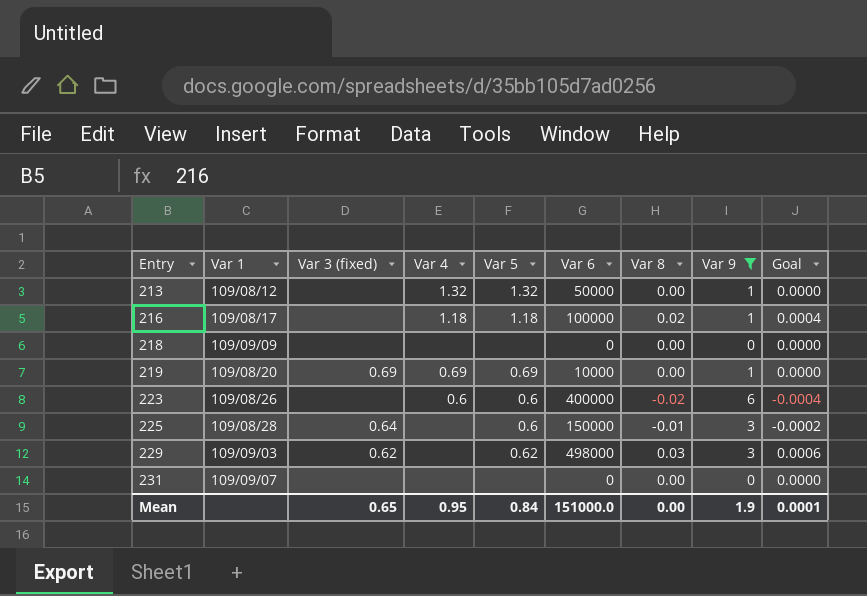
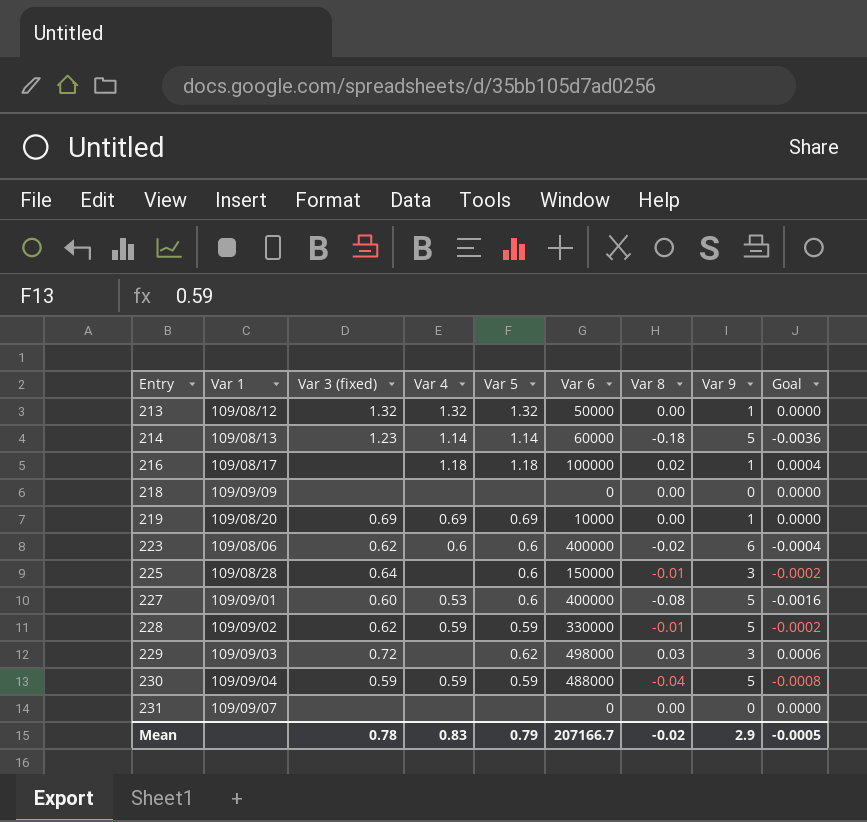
filter: Var 9 != 5 -> none
213 | Var 3 (fixed): none -> 1.32
223 | Var 1: 109/08/26 -> 109/08/06
223 | Var 3 (fixed): none -> 0.62
229 | Var 3 (fixed): 0.62 -> 0.72
Mean | Var 3 (fixed): 0.65 -> 0.78
Mean | Var 4: 0.95 -> 0.83
Mean | Var 5: 0.84 -> 0.79
Mean | Var 6: 151000.0 -> 207166.7
Mean | Var 8: 0.00 -> -0.02
Mean | Var 9: 1.9 -> 2.9
Mean | Goal: 0.0001 -> -0.0005

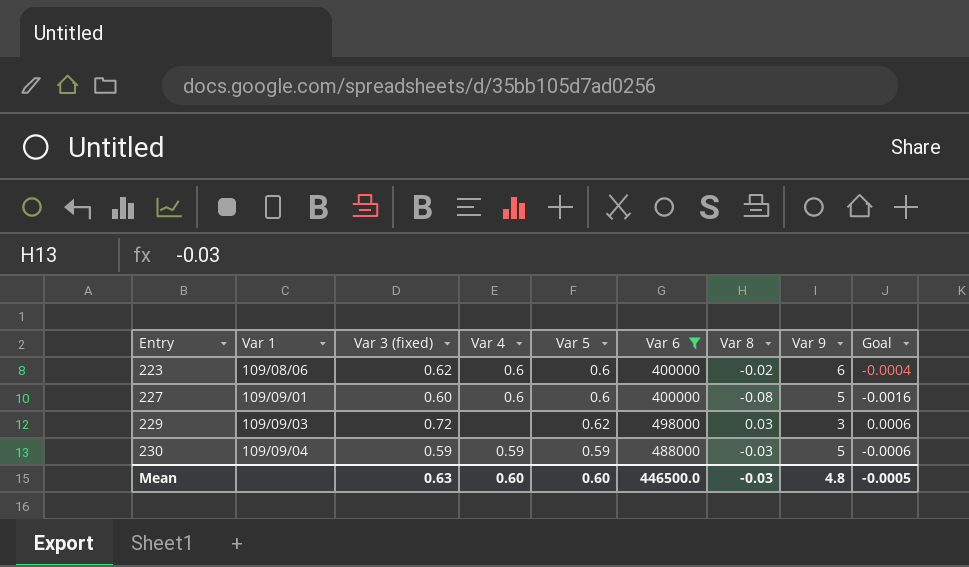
filter: none -> Var 6 >= 400000
227 | Var 4: 0.53 -> 0.6
230 | Var 8: -0.04 -> -0.03
230 | Goal: -0.0008 -> -0.0006
Mean | Var 3 (fixed): 0.78 -> 0.63
Mean | Var 4: 0.83 -> 0.60
Mean | Var 5: 0.79 -> 0.60
Mean | Var 6: 207166.7 -> 446500.0
Mean | Var 8: -0.02 -> -0.03
Mean | Var 9: 2.9 -> 4.8

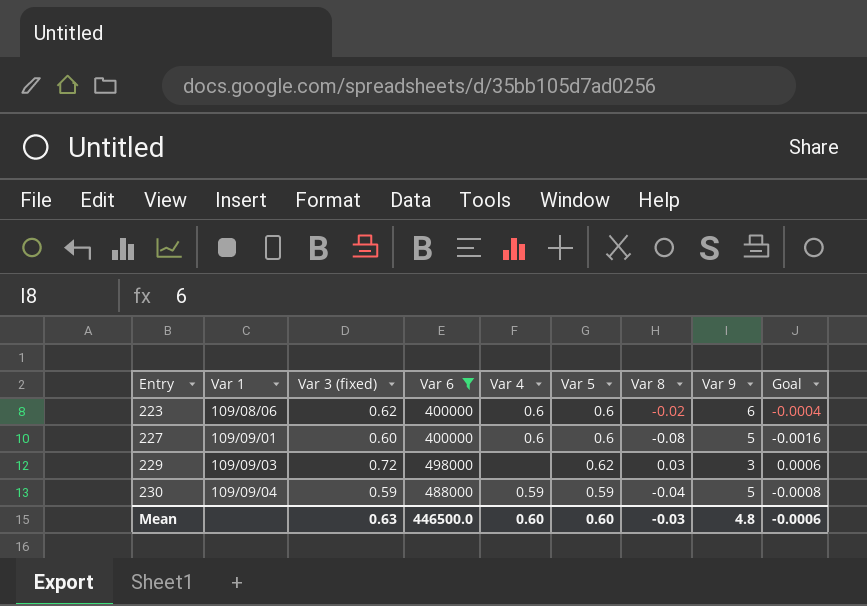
column Var 6 | position: 6 -> 4
230 | Var 8: -0.03 -> -0.04
230 | Goal: -0.0006 -> -0.0008
Mean | Goal: -0.0005 -> -0.0006

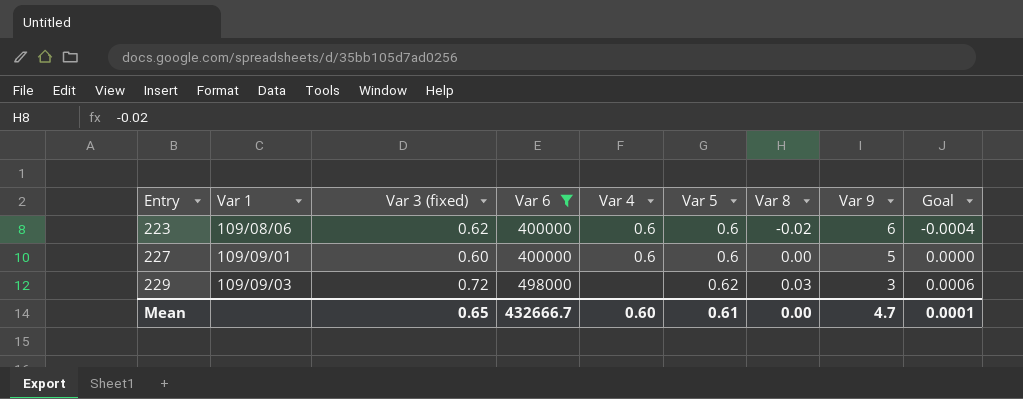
row 230: 109/09/04 | 0.59 | 488000 | 0.59 | 0.59 | -0.04 | 5 | -0.0008 -> none
227 | Var 8: -0.08 -> 0.00
227 | Goal: -0.0016 -> 0.0000
Mean | Var 3 (fixed): 0.63 -> 0.65
Mean | Var 6: 446500.0 -> 432666.7
Mean | Var 5: 0.60 -> 0.61
Mean | Var 8: -0.03 -> 0.00
Mean | Var 9: 4.8 -> 4.7
Mean | Goal: -0.0006 -> 0.0001

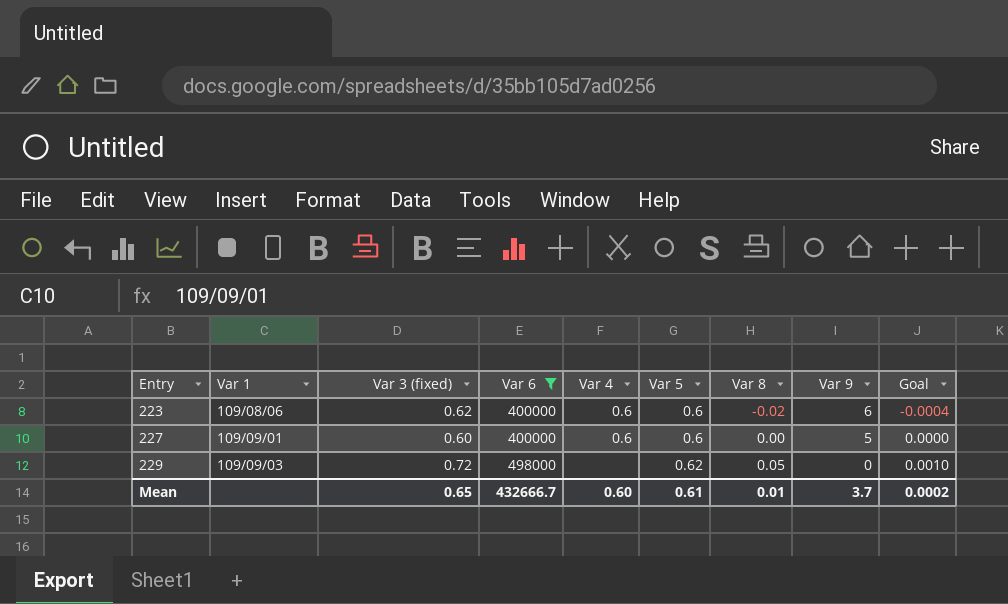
229 | Var 8: 0.03 -> 0.05
229 | Var 9: 3 -> 0
229 | Goal: 0.0006 -> 0.0010
Mean | Var 8: 0.00 -> 0.01
Mean | Var 9: 4.7 -> 3.7
Mean | Goal: 0.0001 -> 0.0002

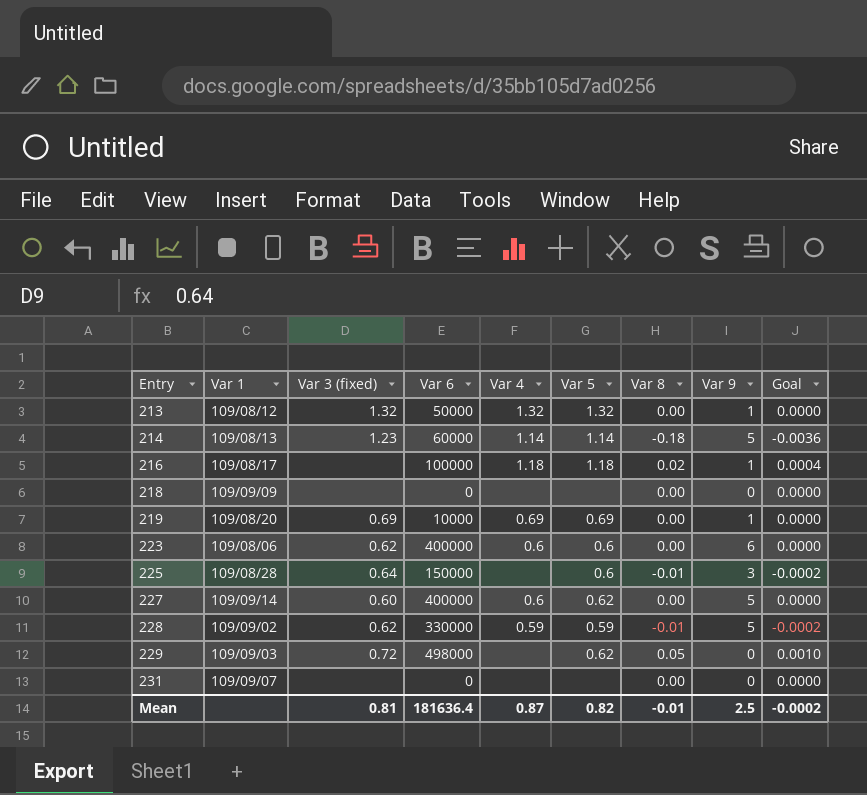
filter: Var 6 >= 400000 -> none
223 | Var 8: -0.02 -> 0.00
223 | Goal: -0.0004 -> 0.0000
227 | Var 1: 109/09/01 -> 109/09/14
227 | Var 5: 0.6 -> 0.62
Mean | Var 3 (fixed): 0.65 -> 0.81
Mean | Var 6: 432666.7 -> 181636.4
Mean | Var 4: 0.60 -> 0.87
Mean | Var 5: 0.61 -> 0.82
Mean | Var 8: 0.01 -> -0.01
Mean | Var 9: 3.7 -> 2.5
Mean | Goal: 0.0002 -> -0.0002

